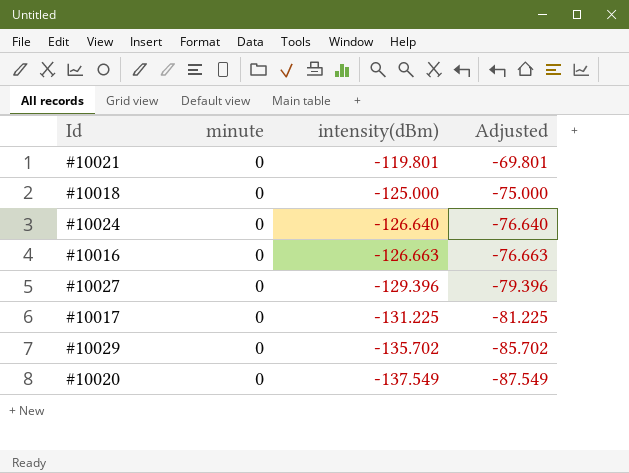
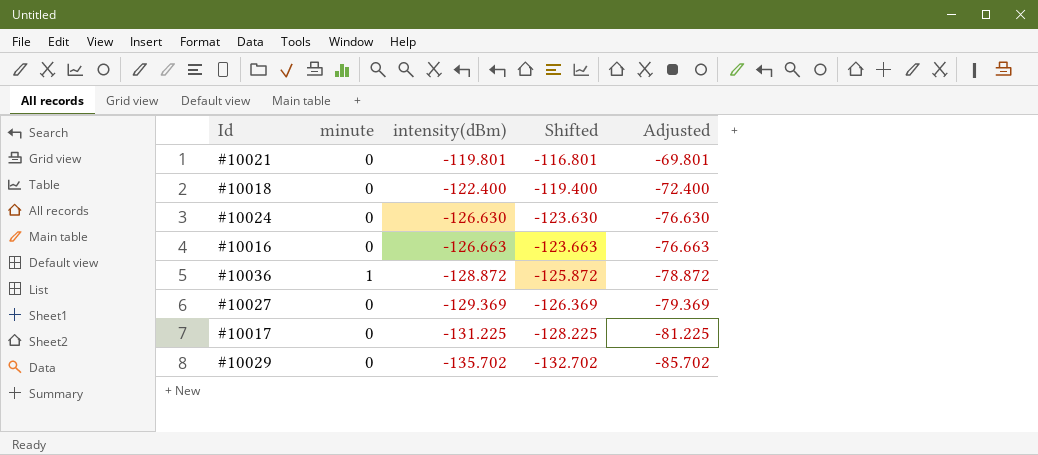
column Shifted | formula: none -> [intensity(dBm)] + 3
row #10020: 0 | -137.549 | -87.549 -> none
#10018 | intensity(dBm): -125.000 -> -122.400
#10018 | Adjusted: -75.000 -> -72.400
#10024 | intensity(dBm): -126.640 -> -126.630
#10024 | Adjusted: -76.640 -> -76.630
row #10036: none -> 1 | -128.872 | -125.872 | -78.872
#10027 | intensity(dBm): -129.396 -> -129.369
#10027 | Adjusted: -79.396 -> -79.369

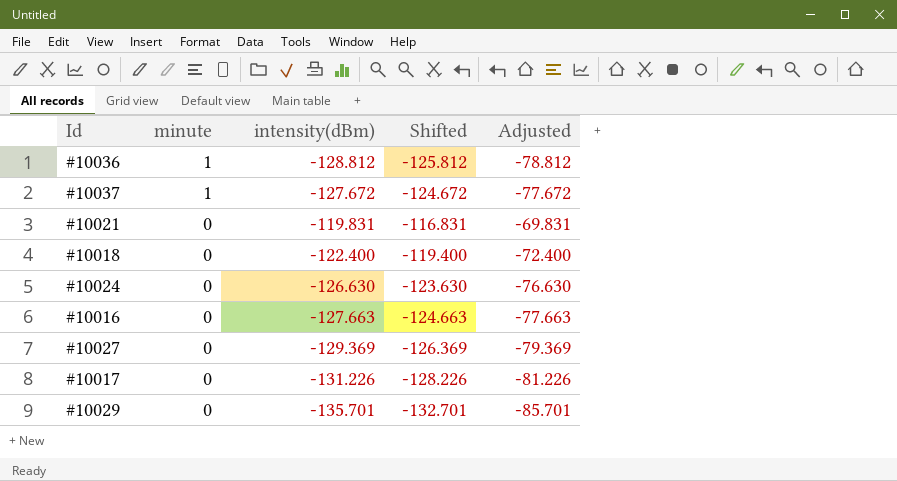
row order: intensity(dBm) descending -> minute descending
#10036 | intensity(dBm): -128.872 -> -128.812
#10036 | Shifted: -125.872 -> -125.812
#10036 | Adjusted: -78.872 -> -78.812
row #10037: none -> 1 | -127.672 | -124.672 | -77.672
#10021 | intensity(dBm): -119.801 -> -119.831
#10021 | Shifted: -116.801 -> -116.831
#10021 | Adjusted: -69.801 -> -69.831
#10016 | intensity(dBm): -126.663 -> -127.663
#10016 | Shifted: -123.663 -> -124.663
#10016 | Adjusted: -76.663 -> -77.663
#10017 | intensity(dBm): -131.225 -> -131.226
#10017 | Shifted: -128.225 -> -128.226
#10017 | Adjusted: -81.225 -> -81.226
#10029 | intensity(dBm): -135.702 -> -135.701
#10029 | Shifted: -132.702 -> -132.701
#10029 | Adjusted: -85.702 -> -85.701

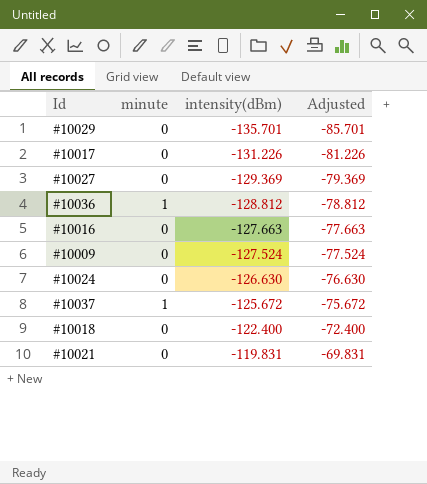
row order: minute descending -> intensity(dBm) ascending
column Shifted | formula: [intensity(dBm)] + 3 -> none
row #10009: none -> 0 | -127.524 | -77.524
#10037 | intensity(dBm): -127.672 -> -125.672
#10037 | Adjusted: -77.672 -> -75.672

